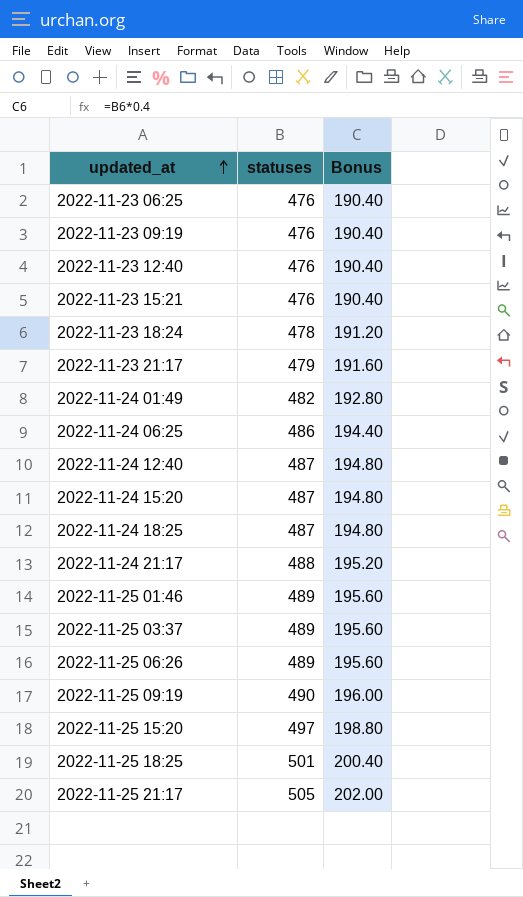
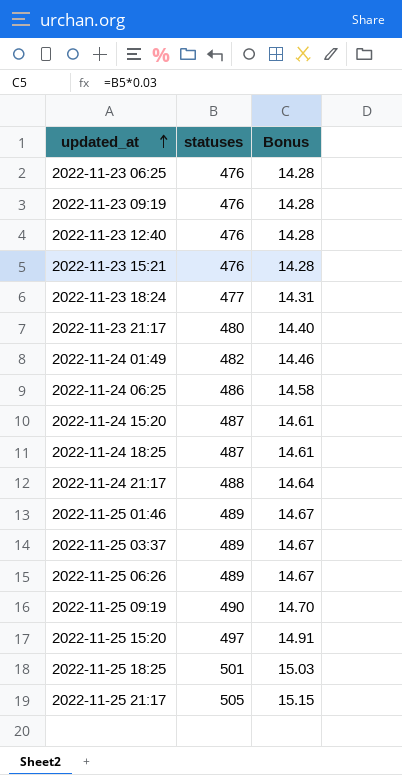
column Bonus | formula: [statuses] * 0.4 -> [statuses] * 0.03
row 2022-11-24 12:40: 487 | 194.80 -> none
2022-11-23 18:24 | statuses: 478 -> 477
2022-11-23 21:17 | statuses: 479 -> 480

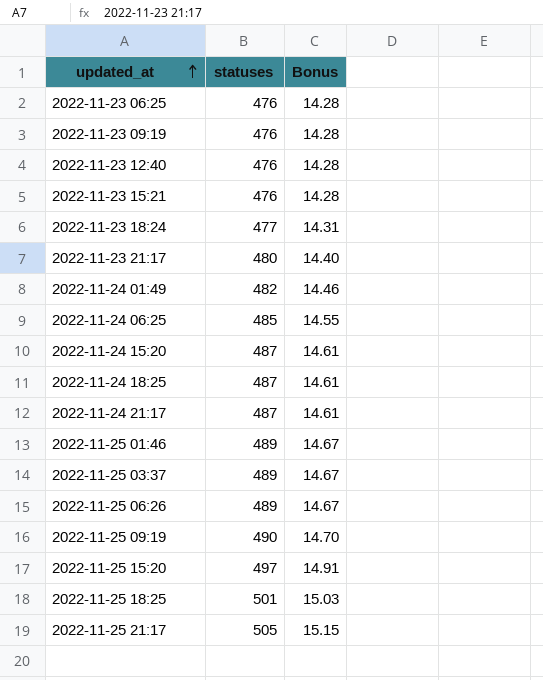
2022-11-24 06:25 | statuses: 486 -> 485
2022-11-24 06:25 | Bonus: 14.58 -> 14.55
2022-11-24 21:17 | statuses: 488 -> 487
2022-11-24 21:17 | Bonus: 14.64 -> 14.61

